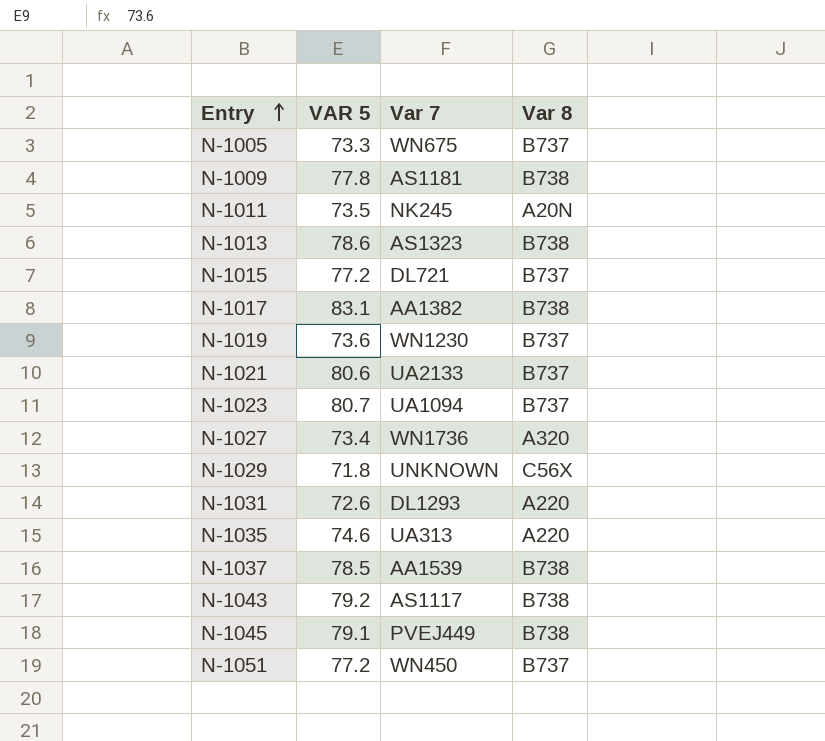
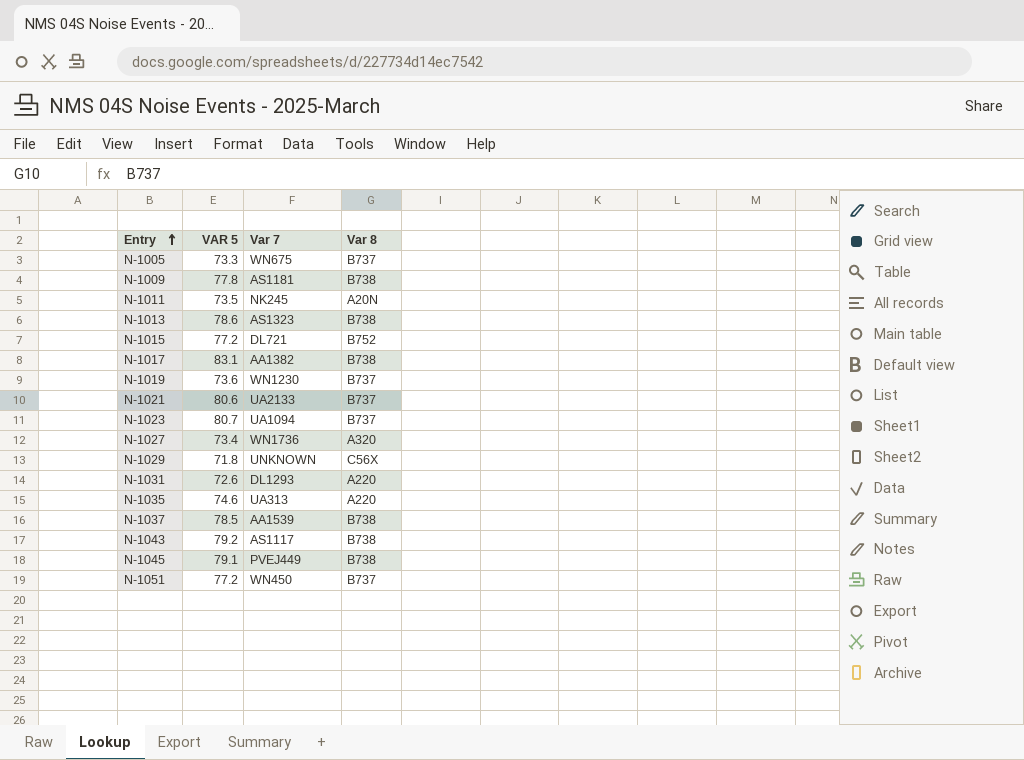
N-1015 | Var 8: B737 -> B752

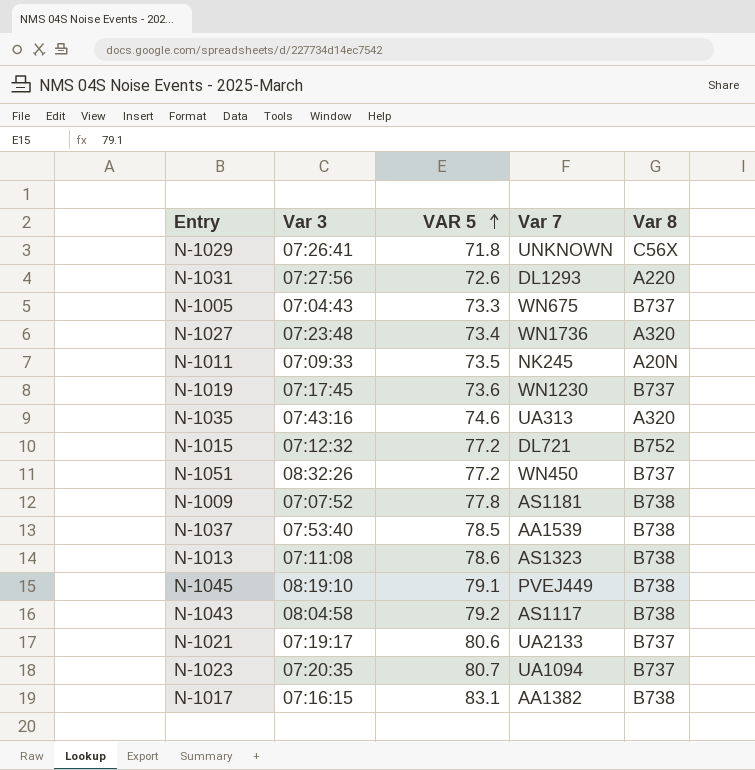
row order: Entry ascending -> VAR 5 ascending
column Var 3 | position: none -> 2
N-1035 | Var 8: A220 -> A320

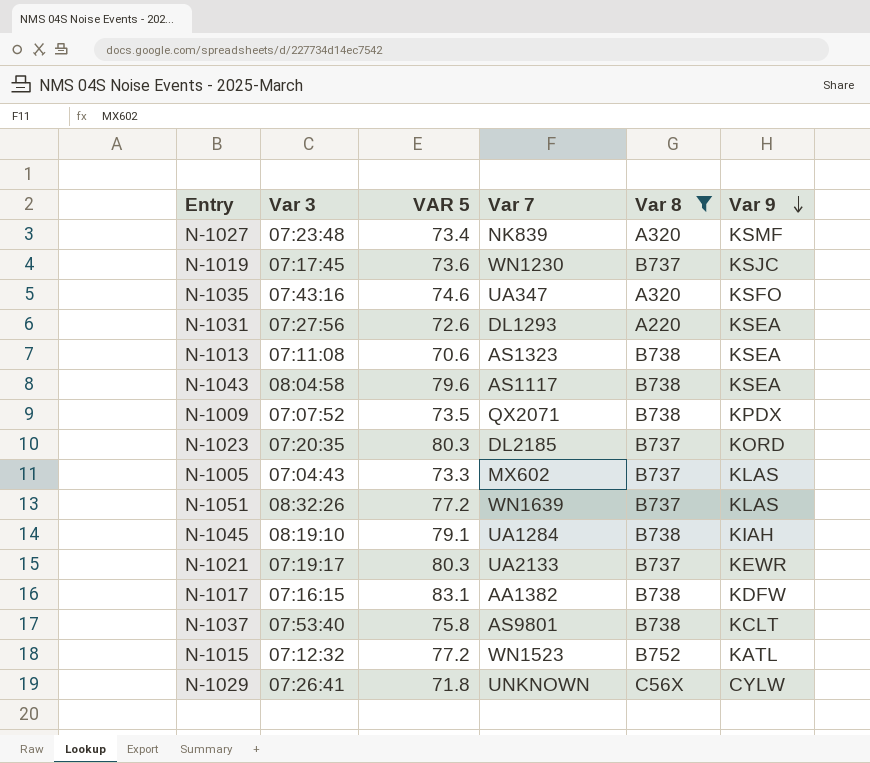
filter: none -> Var 8 != A20N
row order: VAR 5 ascending -> Var 9 descending
column Var 9 | position: none -> 6
N-1027 | Var 7: WN1736 -> NK839
N-1035 | Var 7: UA313 -> UA347
N-1013 | VAR 5: 78.6 -> 70.6
N-1043 | VAR 5: 79.2 -> 79.6
N-1009 | VAR 5: 77.8 -> 73.5
N-1009 | Var 7: AS1181 -> QX2071
N-1023 | VAR 5: 80.7 -> 80.3
N-1023 | Var 7: UA1094 -> DL2185
N-1005 | Var 7: WN675 -> MX602
N-1051 | Var 7: WN450 -> WN1639
N-1045 | Var 7: PVEJ449 -> UA1284
N-1021 | VAR 5: 80.6 -> 80.3
N-1037 | VAR 5: 78.5 -> 75.8
N-1037 | Var 7: AA1539 -> AS9801
N-1015 | Var 7: DL721 -> WN1523

